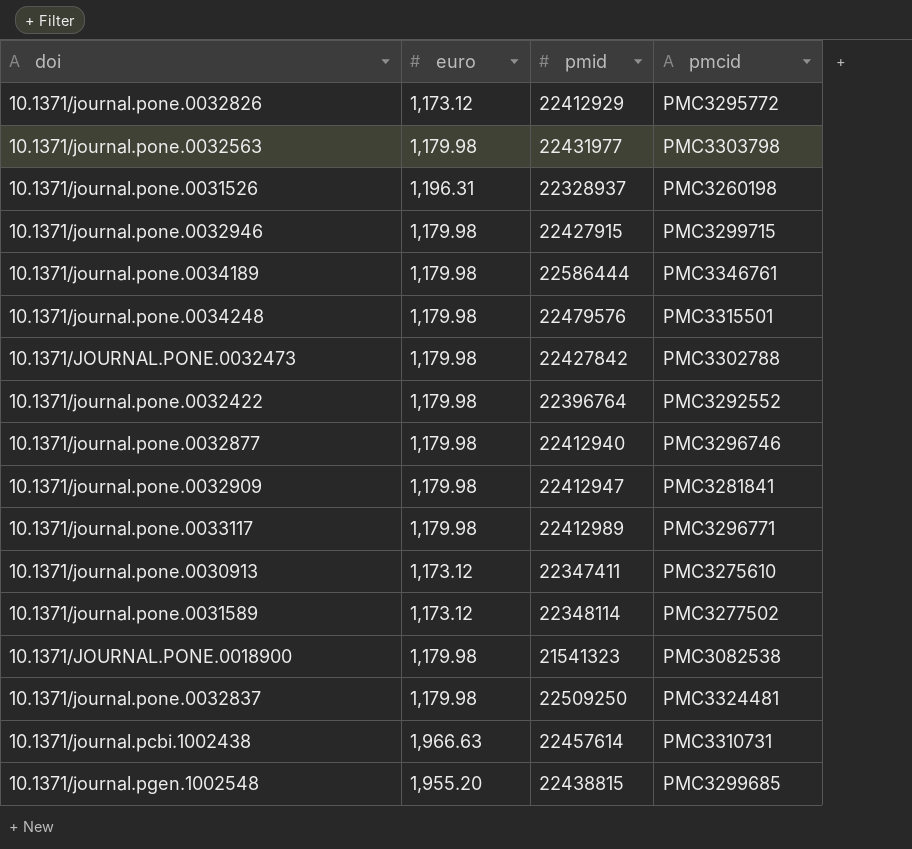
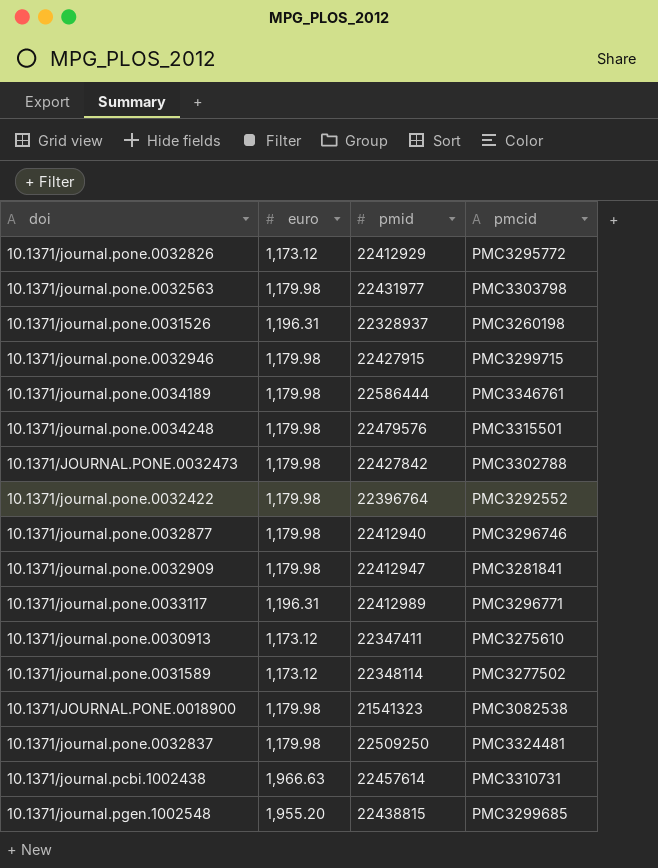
10.1371/journal.pone.0033117 | euro: 1,179.98 -> 1,196.31

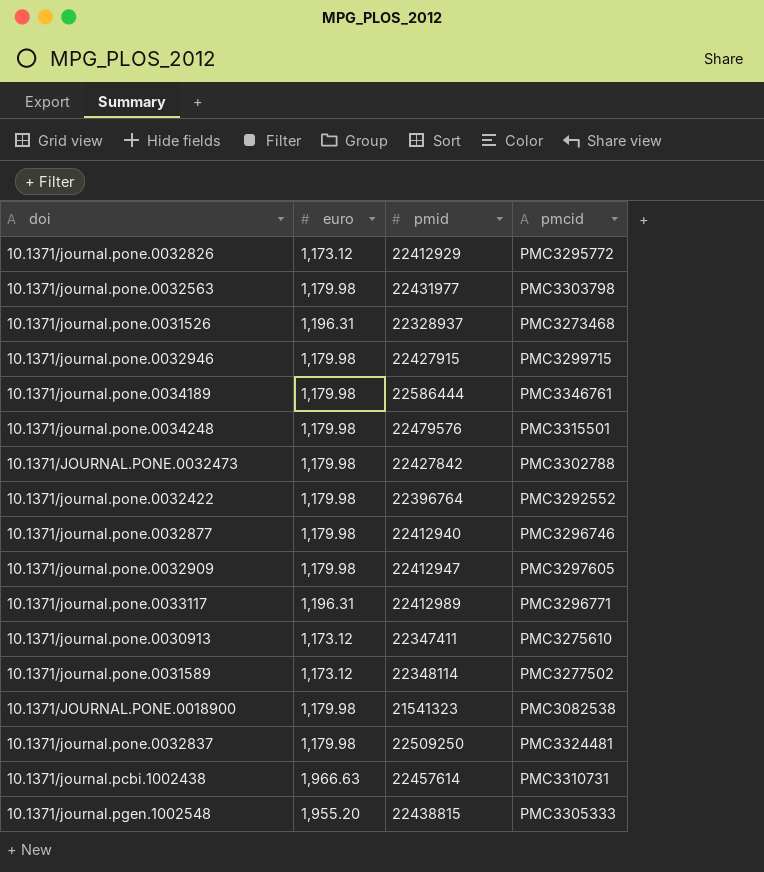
10.1371/journal.pone.0031526 | pmcid: PMC3260198 -> PMC3273468
10.1371/journal.pone.0032909 | pmcid: PMC3281841 -> PMC3297605
10.1371/journal.pgen.1002548 | pmcid: PMC3299685 -> PMC3305333

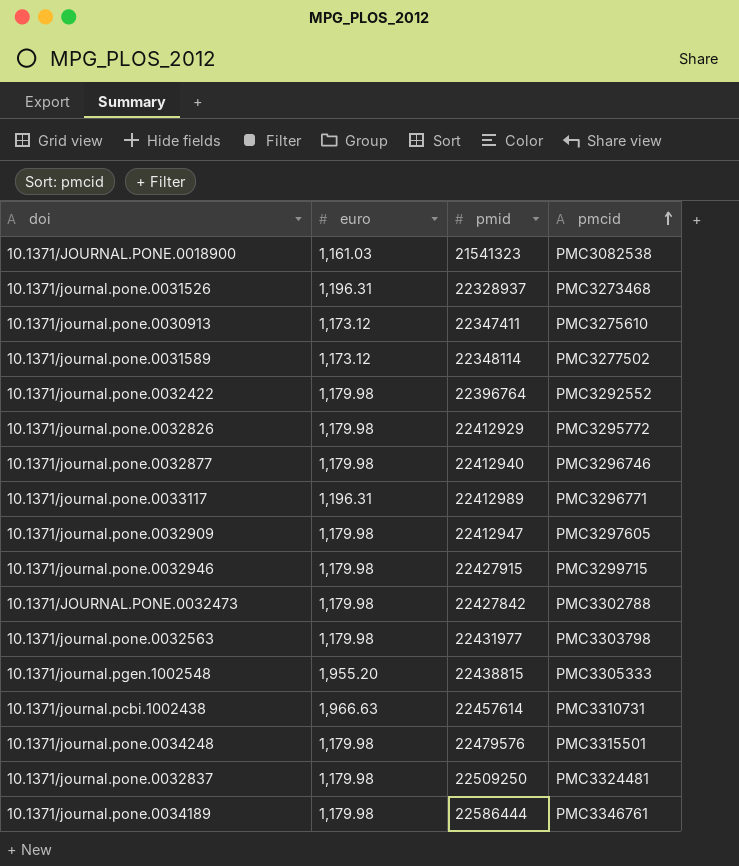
row order: none -> pmcid ascending
10.1371/JOURNAL.PONE.0018900 | euro: 1,179.98 -> 1,161.03
10.1371/journal.pone.0032826 | euro: 1,173.12 -> 1,179.98

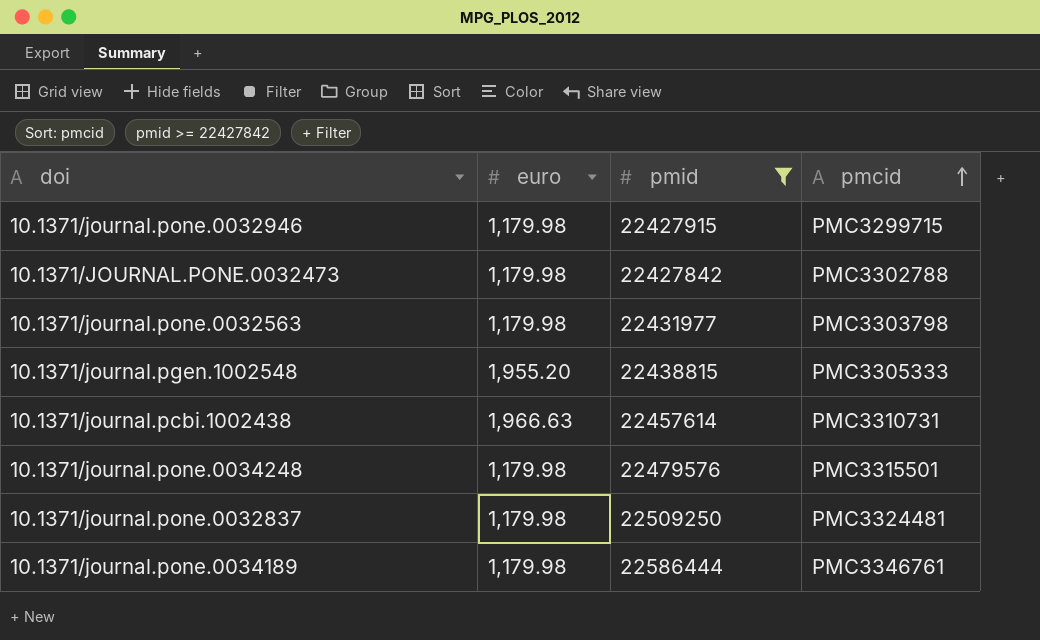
filter: none -> pmid >= 22427842

